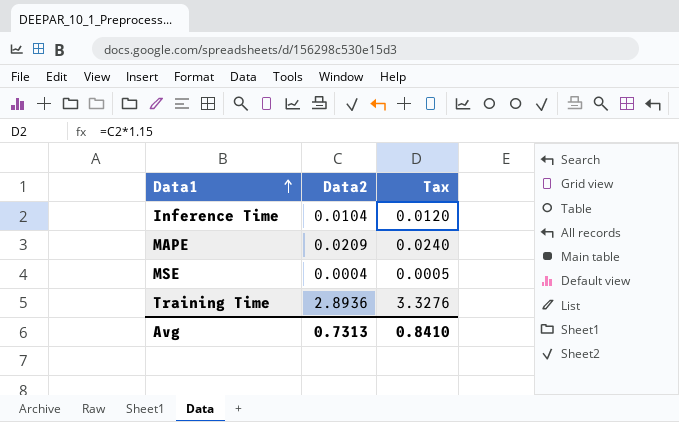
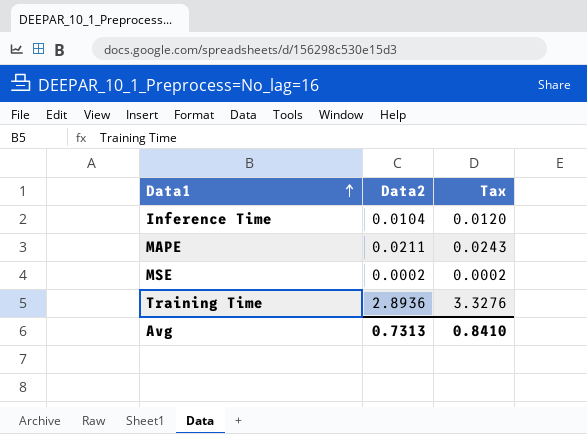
MAPE | Data2: 0.0209 -> 0.0211
MAPE | Tax: 0.0240 -> 0.0243
MSE | Data2: 0.0004 -> 0.0002
MSE | Tax: 0.0005 -> 0.0002

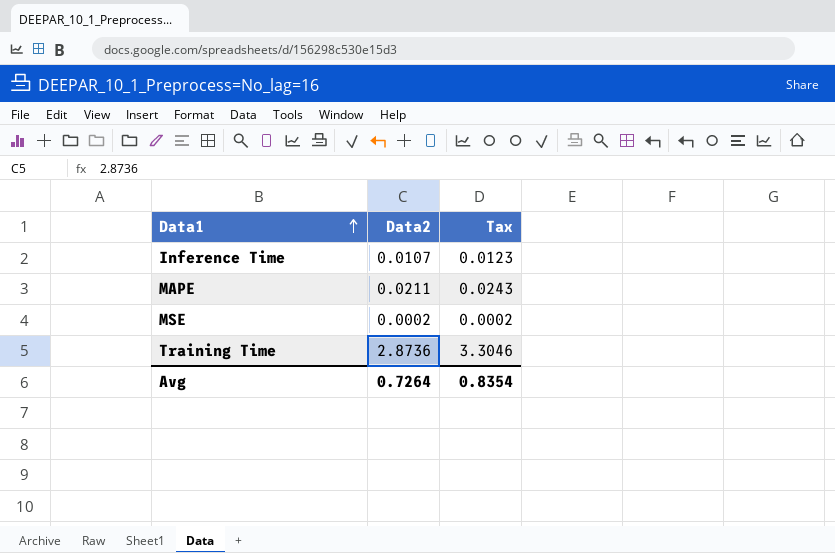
Inference Time | Data2: 0.0104 -> 0.0107
Inference Time | Tax: 0.0120 -> 0.0123
Training Time | Data2: 2.8936 -> 2.8736
Training Time | Tax: 3.3276 -> 3.3046
Avg | Data2: 0.7313 -> 0.7264
Avg | Tax: 0.8410 -> 0.8354

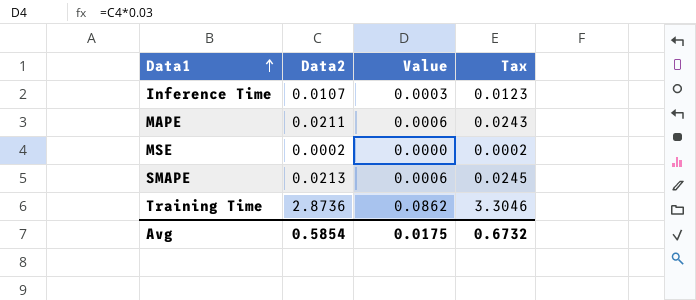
column Value | formula: none -> [Data2] * 0.03
row SMAPE: none -> 0.0213 | 0.0006 | 0.0245
Avg | Data2: 0.7264 -> 0.5854
Avg | Tax: 0.8354 -> 0.6732

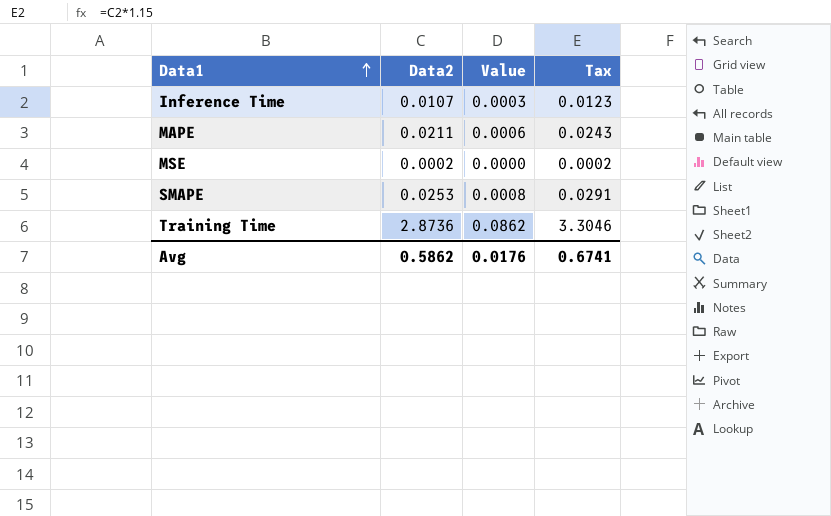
SMAPE | Data2: 0.0213 -> 0.0253
SMAPE | Value: 0.0006 -> 0.0008
SMAPE | Tax: 0.0245 -> 0.0291
Avg | Data2: 0.5854 -> 0.5862
Avg | Value: 0.0175 -> 0.0176
Avg | Tax: 0.6732 -> 0.6741

